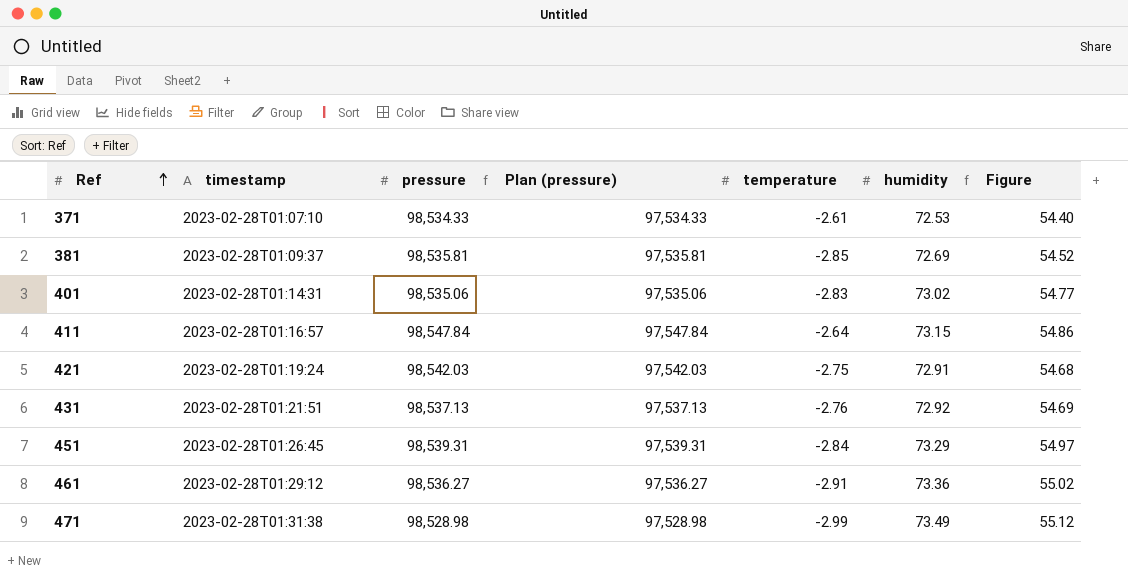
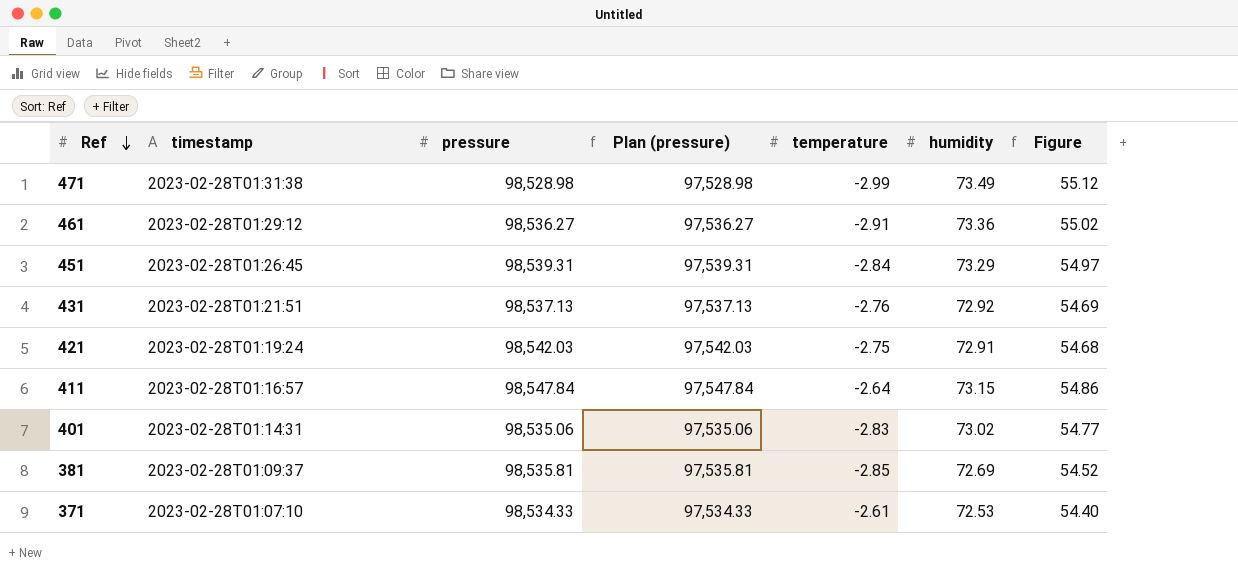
row order: Ref ascending -> Ref descending

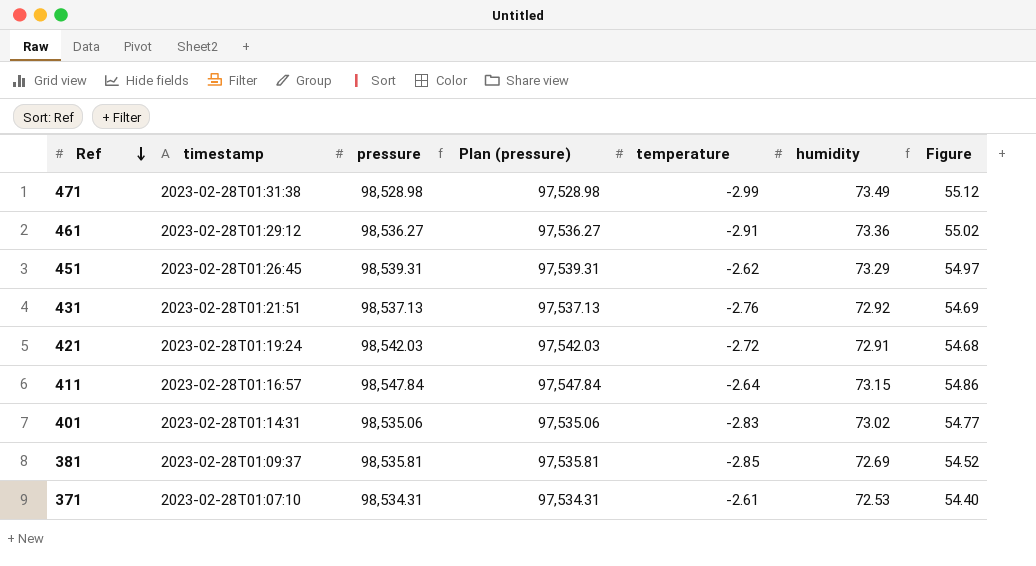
451 | temperature: -2.84 -> -2.62
421 | temperature: -2.75 -> -2.72
371 | pressure: 98,534.33 -> 98,534.31
371 | Plan (pressure): 97,534.33 -> 97,534.31

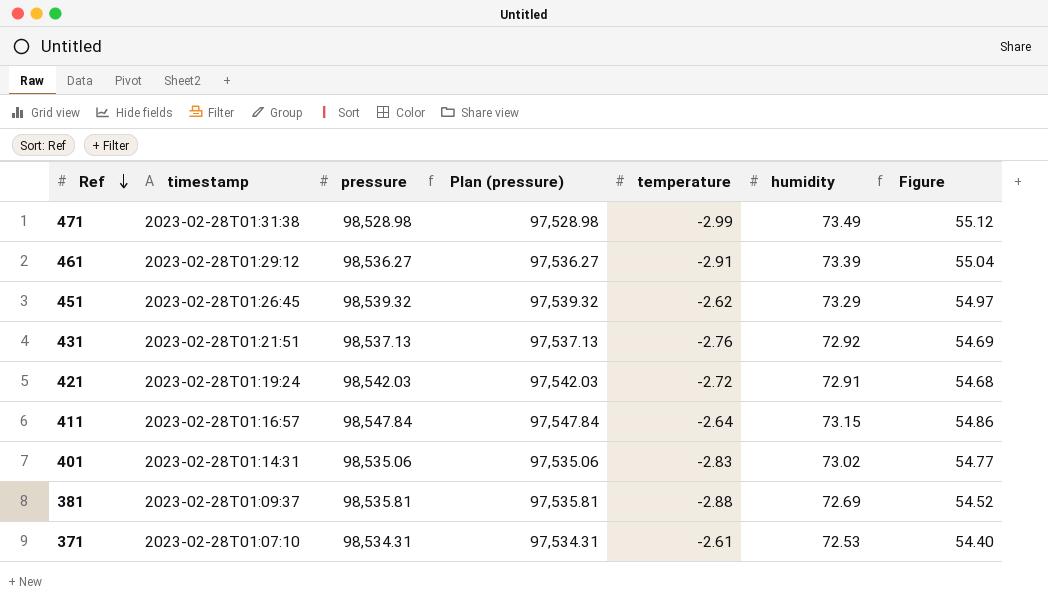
461 | humidity: 73.36 -> 73.39
461 | Figure: 55.02 -> 55.04
451 | pressure: 98,539.31 -> 98,539.32
451 | Plan (pressure): 97,539.31 -> 97,539.32
381 | temperature: -2.85 -> -2.88

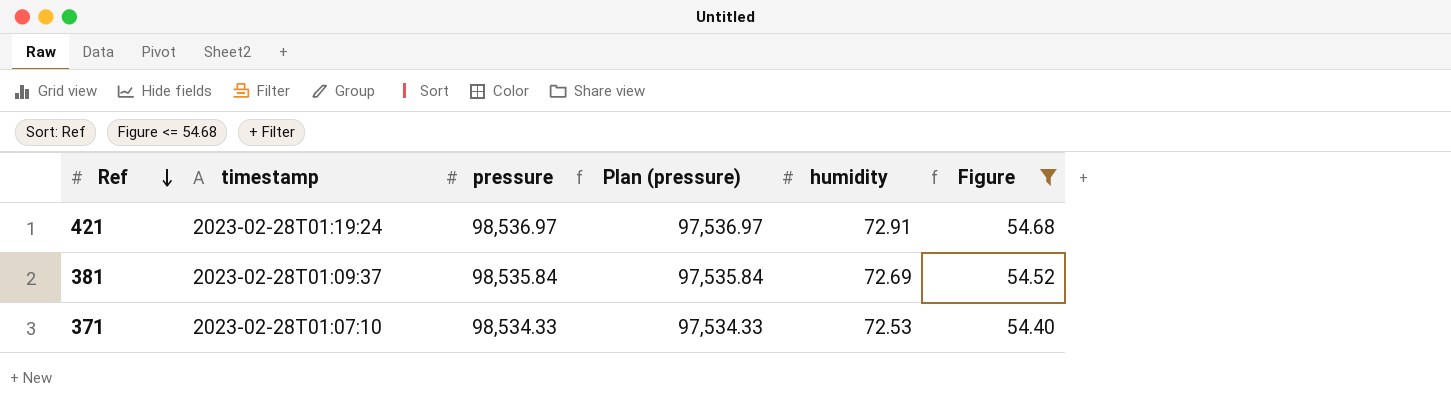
filter: none -> Figure <= 54.68
column temperature | position: 5 -> none
421 | pressure: 98,542.03 -> 98,536.97
421 | Plan (pressure): 97,542.03 -> 97,536.97
381 | pressure: 98,535.81 -> 98,535.84
381 | Plan (pressure): 97,535.81 -> 97,535.84
371 | pressure: 98,534.31 -> 98,534.33
371 | Plan (pressure): 97,534.31 -> 97,534.33

